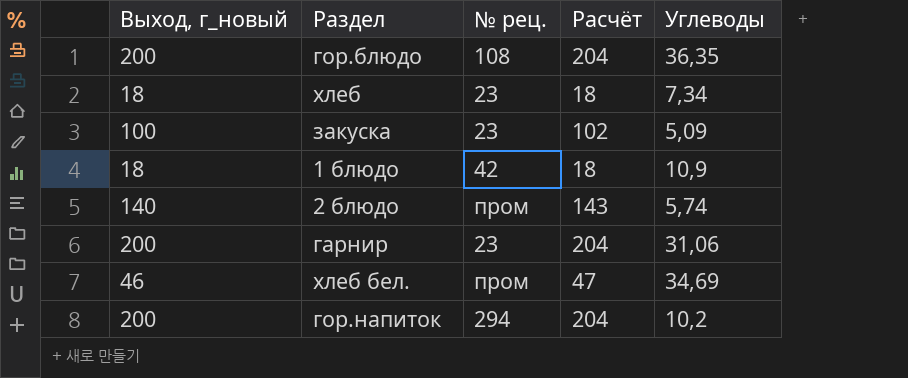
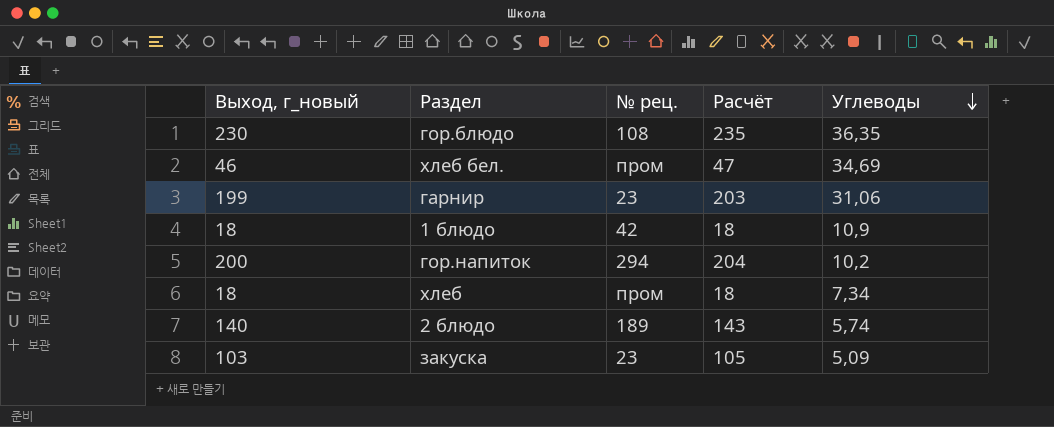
row order: none -> Углеводы descending
гор.блюдо | Выход, г_новый: 200 -> 230
гор.блюдо | Расчёт: 204 -> 235
гарнир | Выход, г_новый: 200 -> 199
гарнир | Расчёт: 204 -> 203
хлеб | № рец.: 23 -> пром
2 блюдо | № рец.: пром -> 189
закуска | Выход, г_новый: 100 -> 103
закуска | Расчёт: 102 -> 105

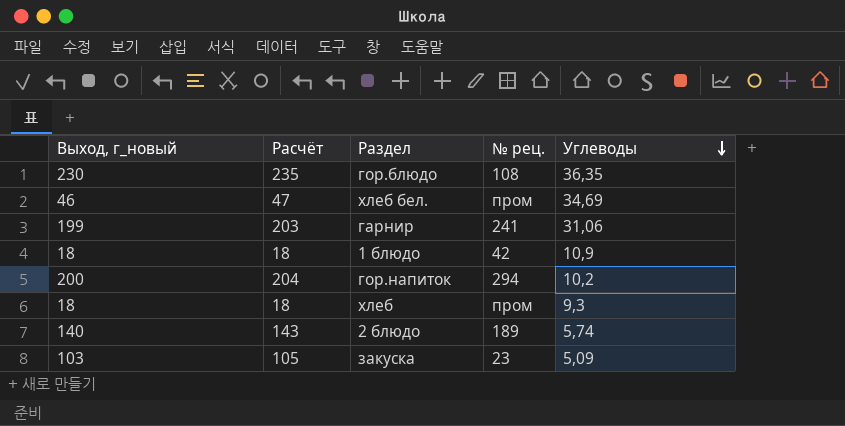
column Расчёт | position: 4 -> 2
гарнир | № рец.: 23 -> 241
хлеб | Углеводы: 7,34 -> 9,3

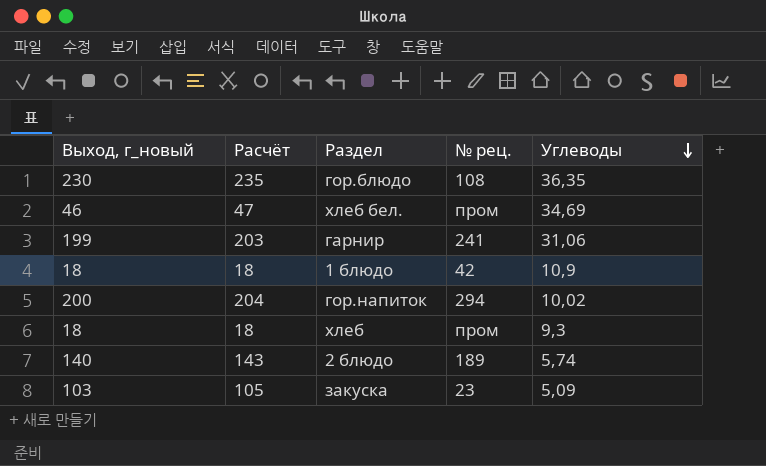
гор.напиток | Углеводы: 10,2 -> 10,02

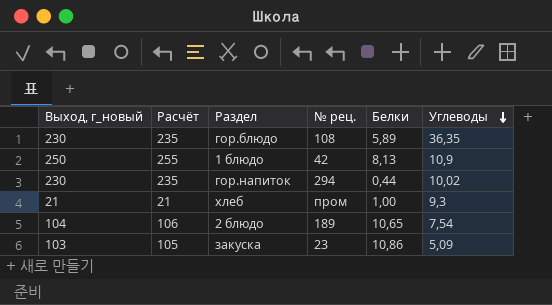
column Белки | position: none -> 5
row хлеб бел.: 46 | 47 | пром | 34,69 -> none
row гарнир: 199 | 203 | 241 | 31,06 -> none
1 блюдо | Выход, г_новый: 18 -> 250
1 блюдо | Расчёт: 18 -> 255
гор.напиток | Выход, г_новый: 200 -> 230
гор.напиток | Расчёт: 204 -> 235
хлеб | Выход, г_новый: 18 -> 21
хлеб | Расчёт: 18 -> 21
2 блюдо | Выход, г_новый: 140 -> 104
2 блюдо | Расчёт: 143 -> 106
2 блюдо | Углеводы: 5,74 -> 7,54

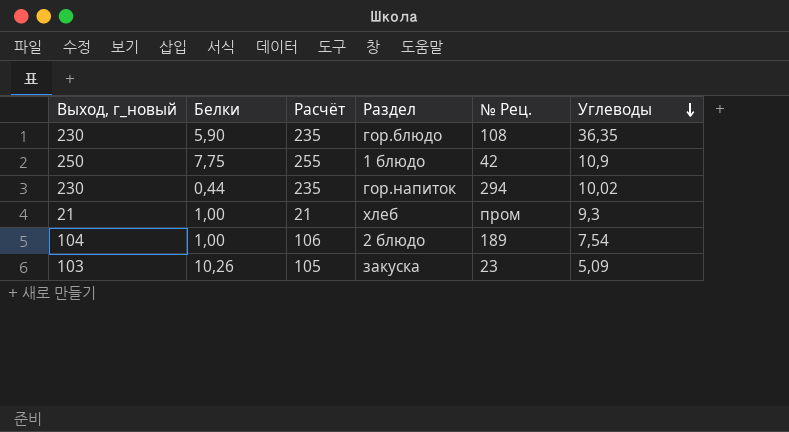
column Белки | position: 5 -> 2
column name: № рец. -> № Рец.
гор.блюдо | Белки: 5,89 -> 5,90
1 блюдо | Белки: 8,13 -> 7,75
2 блюдо | Белки: 10,65 -> 1,00
закуска | Белки: 10,86 -> 10,26

